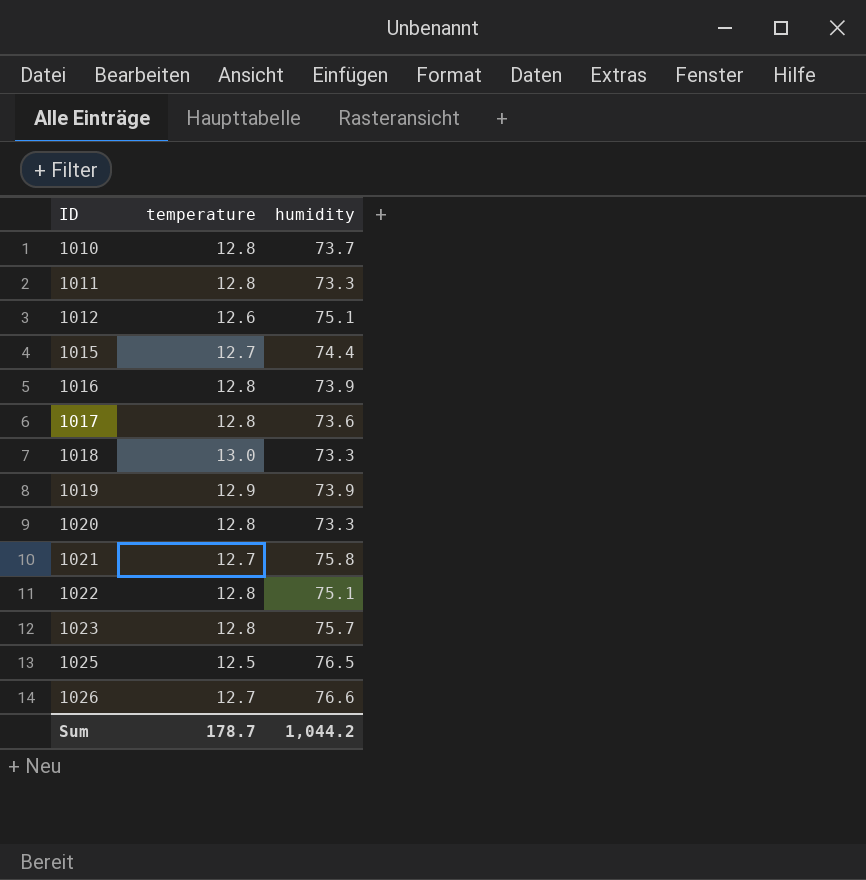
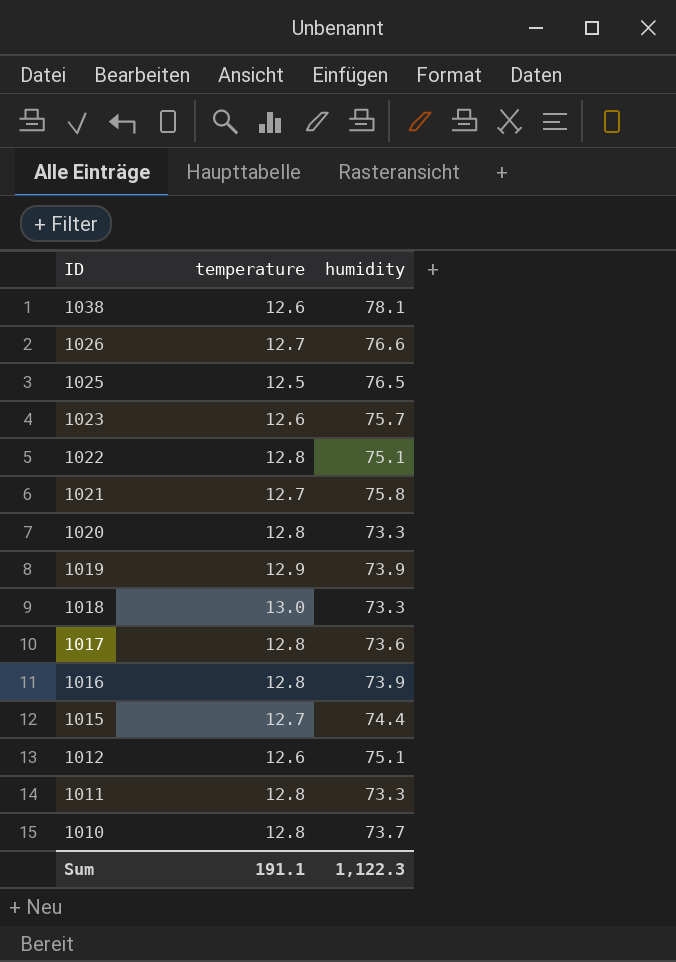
row order: ID ascending -> ID descending
row 1038: none -> 12.6 | 78.1
1023 | temperature: 12.8 -> 12.6
Sum | temperature: 178.7 -> 191.1
Sum | humidity: 1,044.2 -> 1,122.3

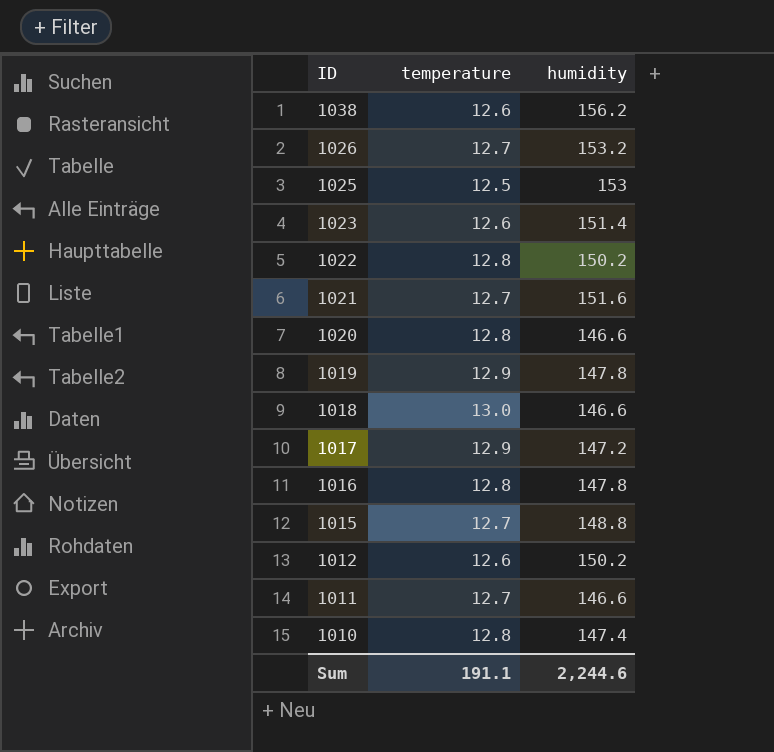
1038 | humidity: 78.1 -> 156.2
1026 | humidity: 76.6 -> 153.2
1025 | humidity: 76.5 -> 153
1023 | humidity: 75.7 -> 151.4
1022 | humidity: 75.1 -> 150.2
1021 | humidity: 75.8 -> 151.6
1020 | humidity: 73.3 -> 146.6
1019 | humidity: 73.9 -> 147.8
1018 | humidity: 73.3 -> 146.6
1017 | temperature: 12.8 -> 12.9
1017 | humidity: 73.6 -> 147.2
1016 | humidity: 73.9 -> 147.8
1015 | humidity: 74.4 -> 148.8
1012 | humidity: 75.1 -> 150.2
1011 | temperature: 12.8 -> 12.7
1011 | humidity: 73.3 -> 146.6
1010 | humidity: 73.7 -> 147.4
Sum | humidity: 1,122.3 -> 2,244.6

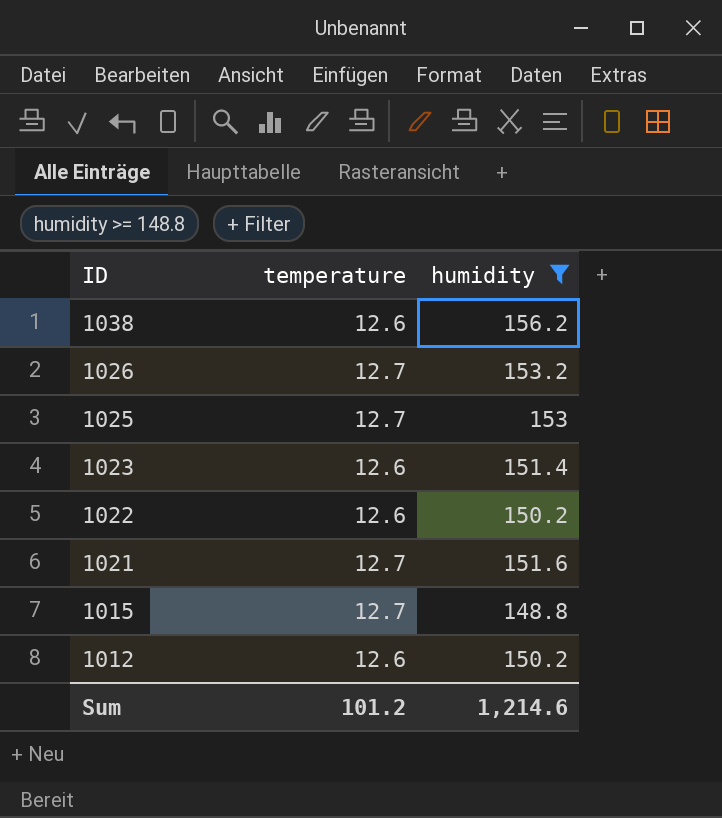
filter: none -> humidity >= 148.8
1025 | temperature: 12.5 -> 12.7
1022 | temperature: 12.8 -> 12.6
Sum | temperature: 191.1 -> 101.2
Sum | humidity: 2,244.6 -> 1,214.6

